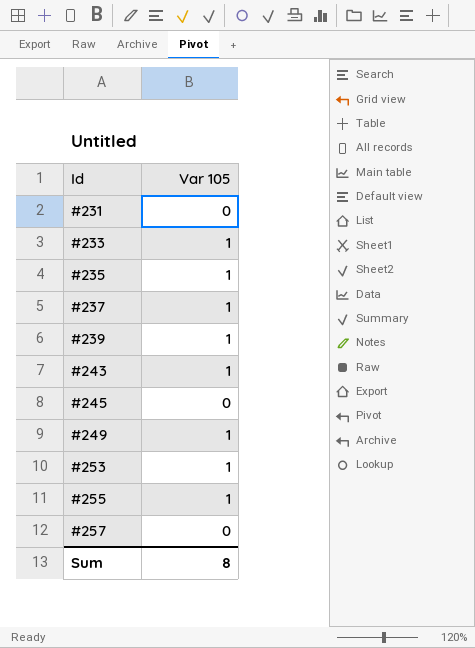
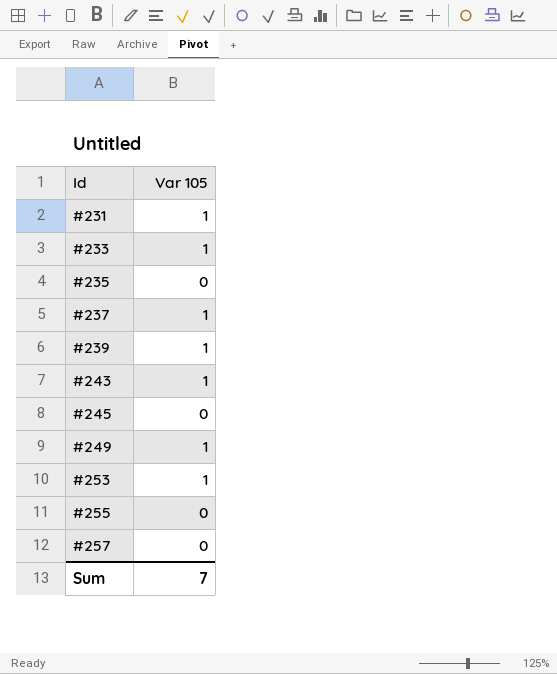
#231 | Var 105: 0 -> 1
#235 | Var 105: 1 -> 0
#255 | Var 105: 1 -> 0
Sum | Var 105: 8 -> 7

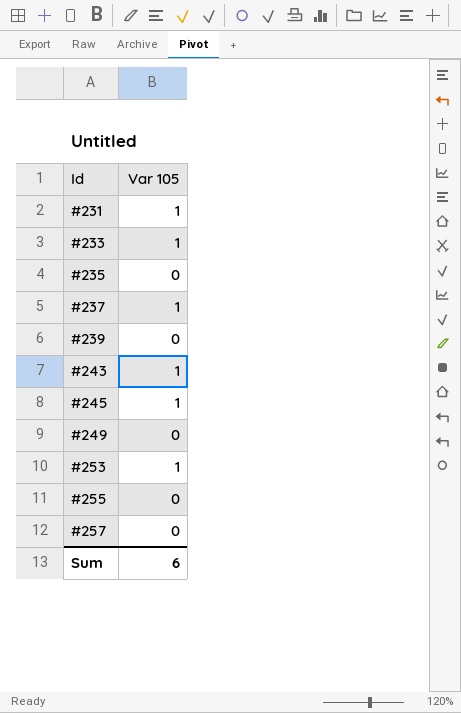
#239 | Var 105: 1 -> 0
#245 | Var 105: 0 -> 1
#249 | Var 105: 1 -> 0
Sum | Var 105: 7 -> 6

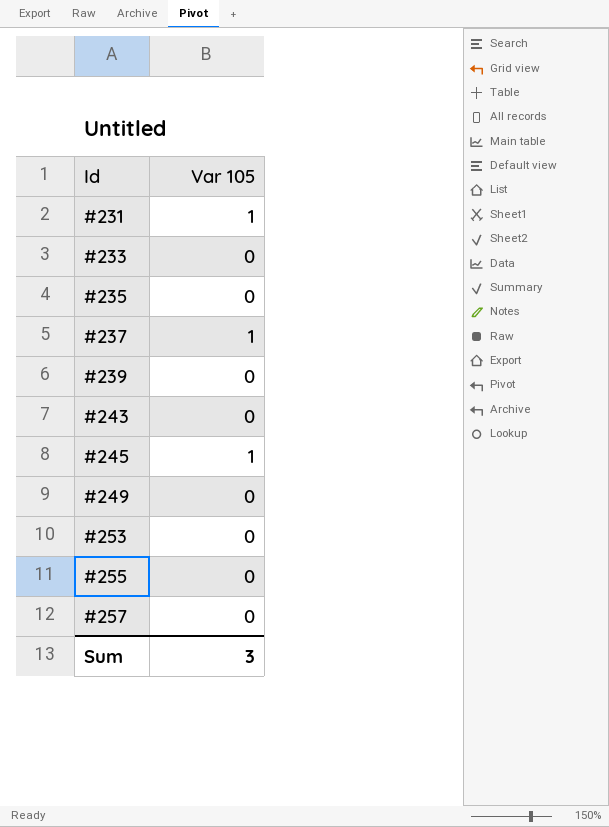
#233 | Var 105: 1 -> 0
#243 | Var 105: 1 -> 0
#253 | Var 105: 1 -> 0
Sum | Var 105: 6 -> 3

